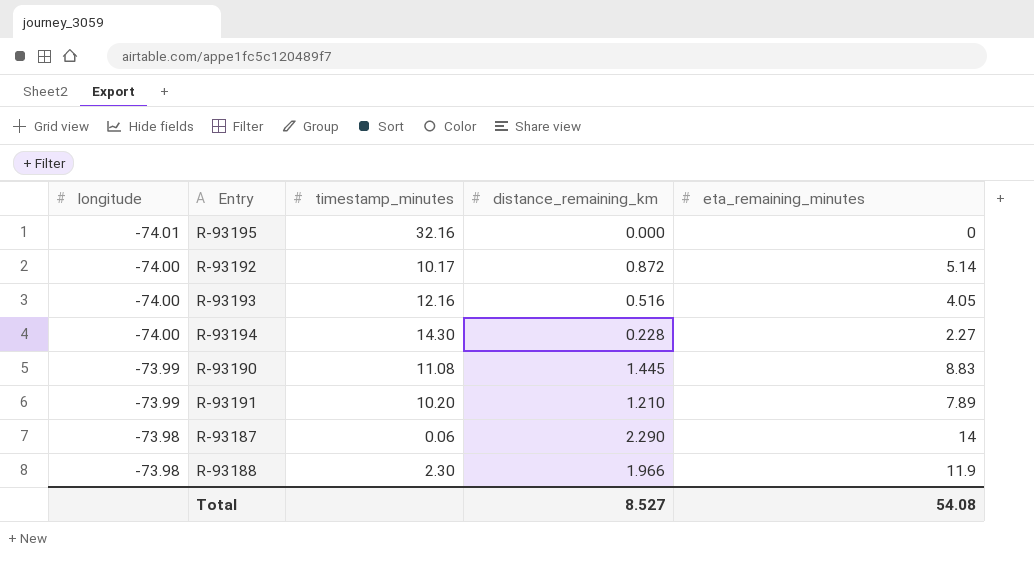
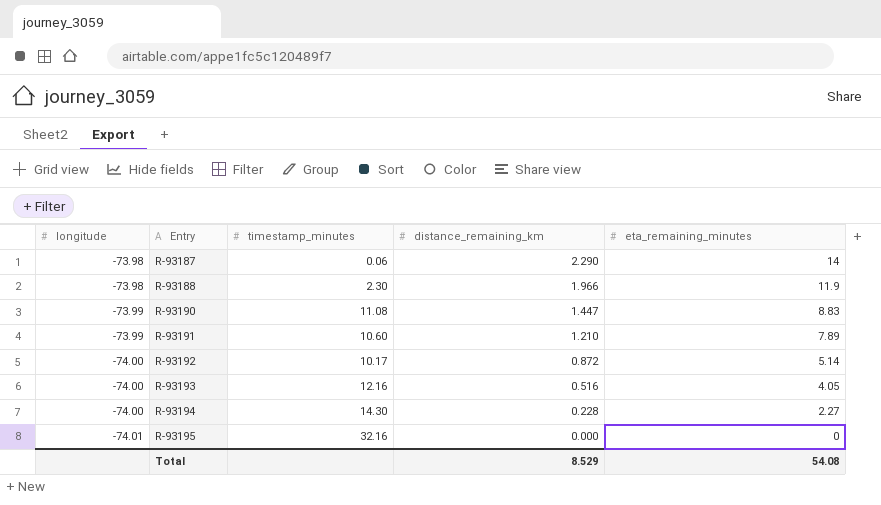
row order: longitude ascending -> longitude descending
R-93190 | distance_remaining_km: 1.445 -> 1.447
R-93191 | timestamp_minutes: 10.20 -> 10.60
Total | distance_remaining_km: 8.527 -> 8.529

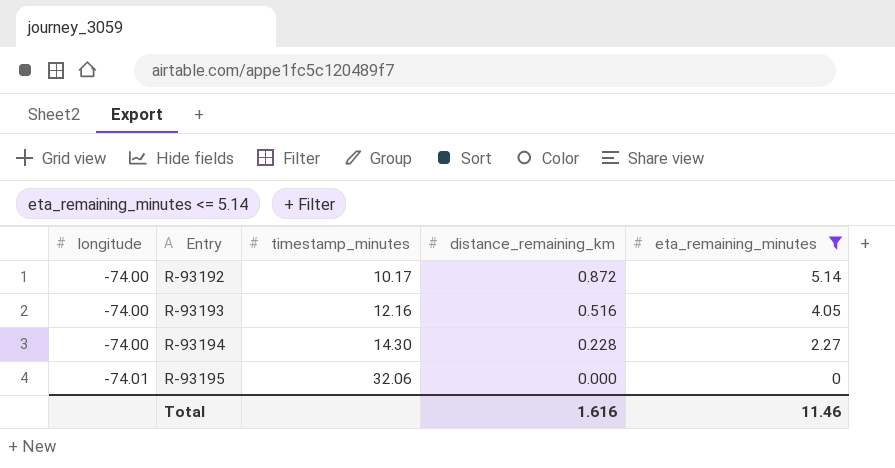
filter: none -> eta_remaining_minutes <= 5.14
R-93195 | timestamp_minutes: 32.16 -> 32.06
Total | distance_remaining_km: 8.529 -> 1.616
Total | eta_remaining_minutes: 54.08 -> 11.46

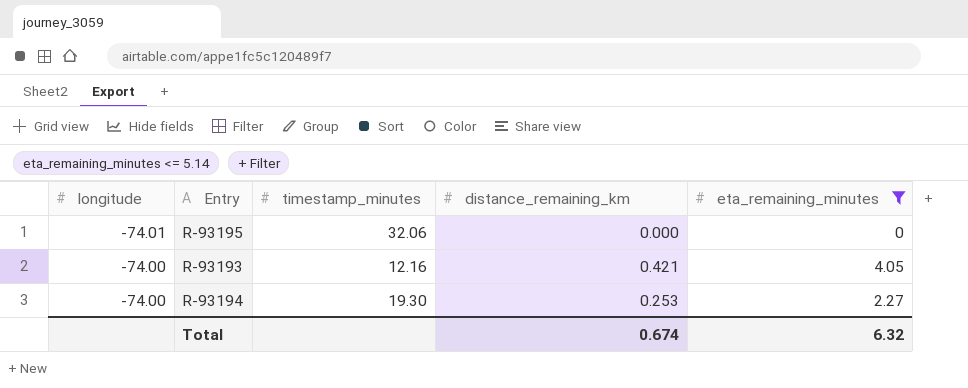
row order: longitude descending -> longitude ascending
row R-93192: -74.00 | 10.17 | 0.872 | 5.14 -> none
R-93193 | distance_remaining_km: 0.516 -> 0.421
R-93194 | timestamp_minutes: 14.30 -> 19.30
R-93194 | distance_remaining_km: 0.228 -> 0.253
Total | distance_remaining_km: 1.616 -> 0.674
Total | eta_remaining_minutes: 11.46 -> 6.32

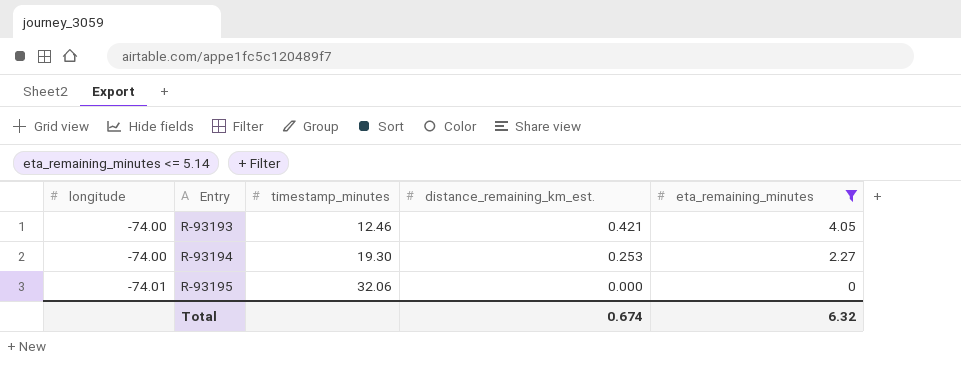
row order: longitude ascending -> longitude descending
column name: distance_remaining_km -> distance_remaining_km_est.
R-93193 | timestamp_minutes: 12.16 -> 12.46

